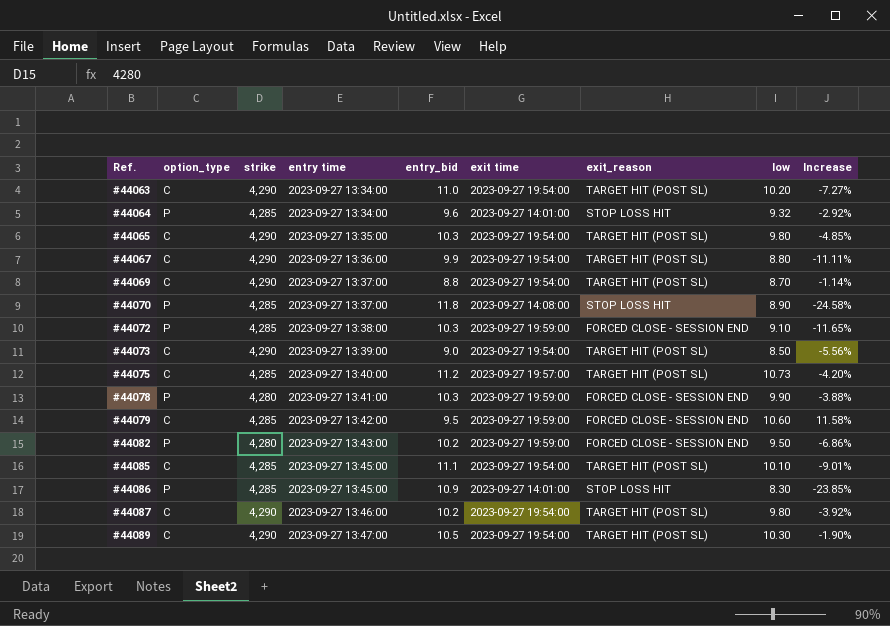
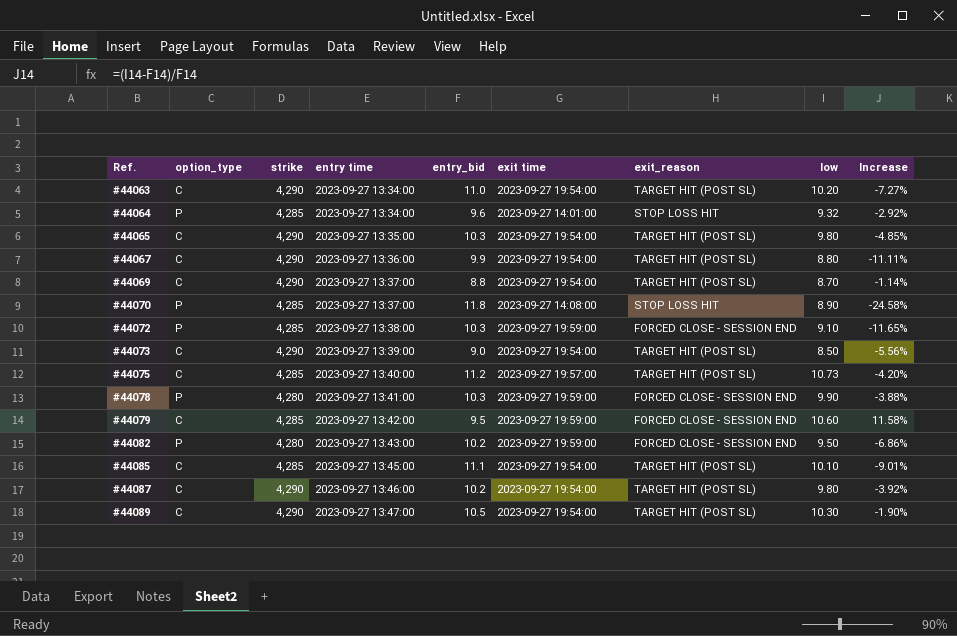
row #44086: P | 4,285 | 2023-09-27 13:45:00 | 10.9 | 2023-09-27 14:01:00 | STOP LOSS HIT | 8.30 | -23.85% -> none

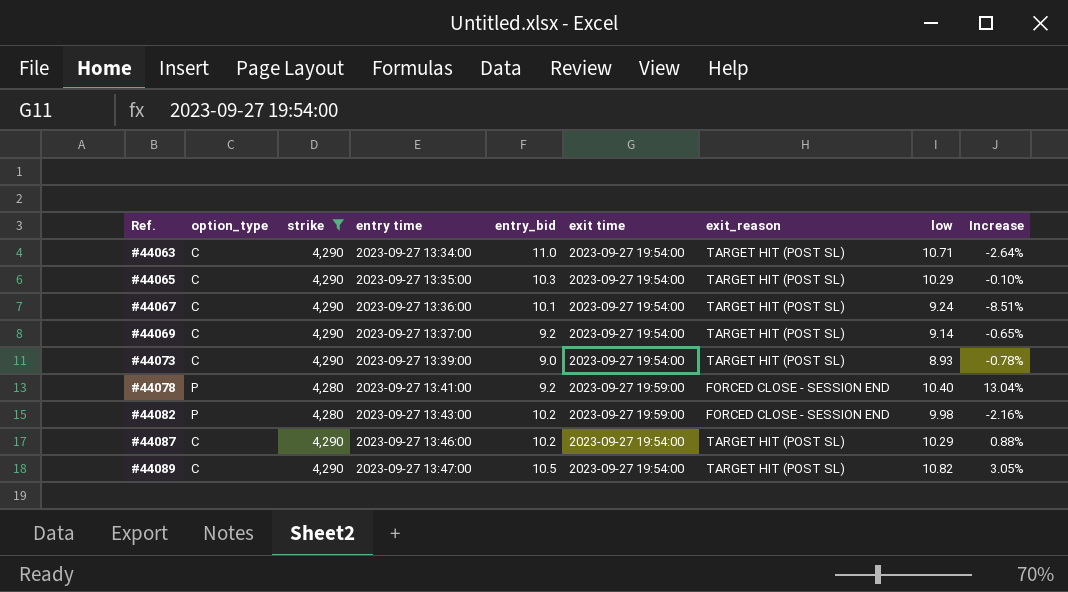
filter: none -> strike != 4,285
#44063 | low: 10.20 -> 10.71
#44063 | Increase: -7.27% -> -2.64%
#44065 | low: 9.80 -> 10.29
#44065 | Increase: -4.85% -> -0.10%
#44067 | entry_bid: 9.9 -> 10.1
#44067 | low: 8.80 -> 9.24
#44067 | Increase: -11.11% -> -8.51%
#44069 | entry_bid: 8.8 -> 9.2
#44069 | low: 8.70 -> 9.14
#44069 | Increase: -1.14% -> -0.65%
#44073 | low: 8.50 -> 8.93
#44073 | Increase: -5.56% -> -0.78%
#44078 | entry_bid: 10.3 -> 9.2
#44078 | low: 9.90 -> 10.40
#44078 | Increase: -3.88% -> 13.04%
#44082 | low: 9.50 -> 9.98
#44082 | Increase: -6.86% -> -2.16%
#44087 | low: 9.80 -> 10.29
#44087 | Increase: -3.92% -> 0.88%
#44089 | low: 10.30 -> 10.82
#44089 | Increase: -1.90% -> 3.05%

